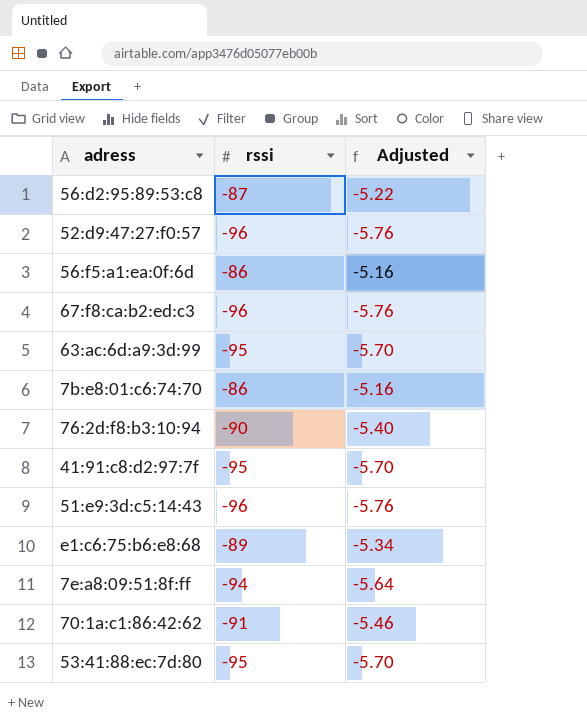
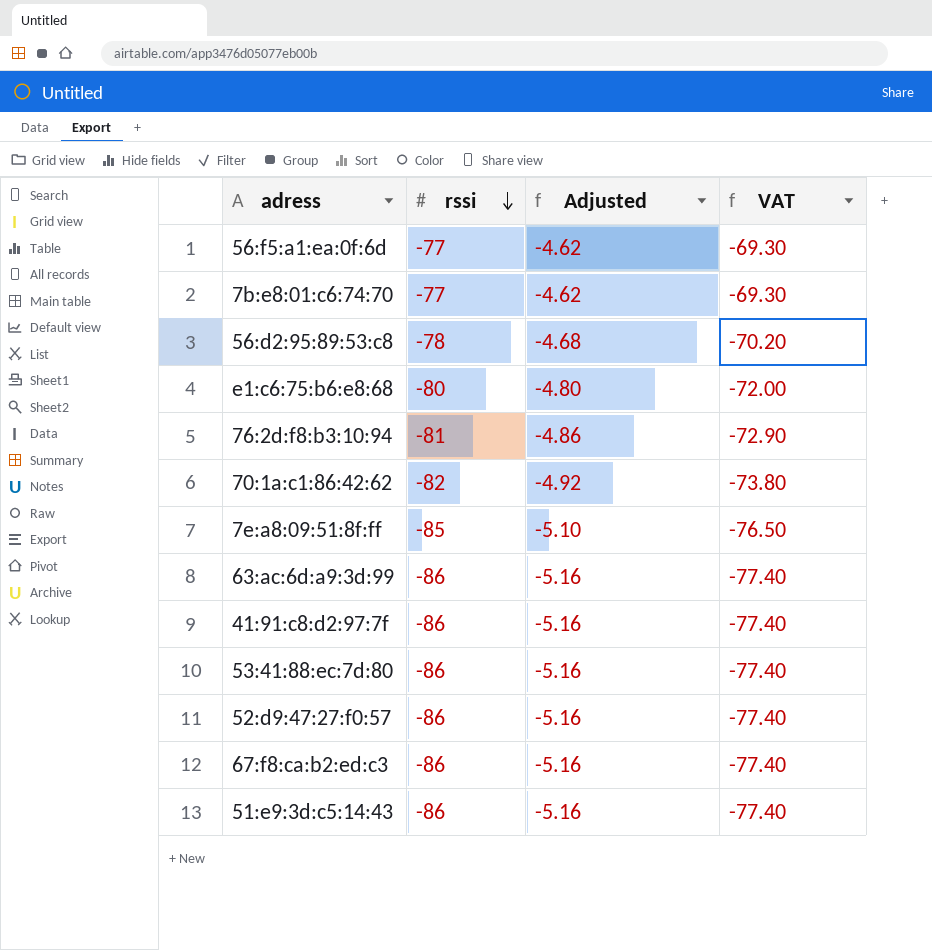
row order: none -> rssi descending
column VAT | formula: none -> [rssi] * 0.9
56:f5:a1:ea:0f:6d | rssi: -86 -> -77
56:f5:a1:ea:0f:6d | Adjusted: -5.16 -> -4.62
7b:e8:01:c6:74:70 | rssi: -86 -> -77
7b:e8:01:c6:74:70 | Adjusted: -5.16 -> -4.62
56:d2:95:89:53:c8 | rssi: -87 -> -78
56:d2:95:89:53:c8 | Adjusted: -5.22 -> -4.68
e1:c6:75:b6:e8:68 | rssi: -89 -> -80
e1:c6:75:b6:e8:68 | Adjusted: -5.34 -> -4.80
76:2d:f8:b3:10:94 | rssi: -90 -> -81
76:2d:f8:b3:10:94 | Adjusted: -5.40 -> -4.86
70:1a:c1:86:42:62 | rssi: -91 -> -82
70:1a:c1:86:42:62 | Adjusted: -5.46 -> -4.92
7e:a8:09:51:8f:ff | rssi: -94 -> -85
7e:a8:09:51:8f:ff | Adjusted: -5.64 -> -5.10
63:ac:6d:a9:3d:99 | rssi: -95 -> -86
63:ac:6d:a9:3d:99 | Adjusted: -5.70 -> -5.16
41:91:c8:d2:97:7f | rssi: -95 -> -86
41:91:c8:d2:97:7f | Adjusted: -5.70 -> -5.16
53:41:88:ec:7d:80 | rssi: -95 -> -86
53:41:88:ec:7d:80 | Adjusted: -5.70 -> -5.16
52:d9:47:27:f0:57 | rssi: -96 -> -86
52:d9:47:27:f0:57 | Adjusted: -5.76 -> -5.16
67:f8:ca:b2:ed:c3 | rssi: -96 -> -86
67:f8:ca:b2:ed:c3 | Adjusted: -5.76 -> -5.16
51:e9:3d:c5:14:43 | rssi: -96 -> -86
51:e9:3d:c5:14:43 | Adjusted: -5.76 -> -5.16

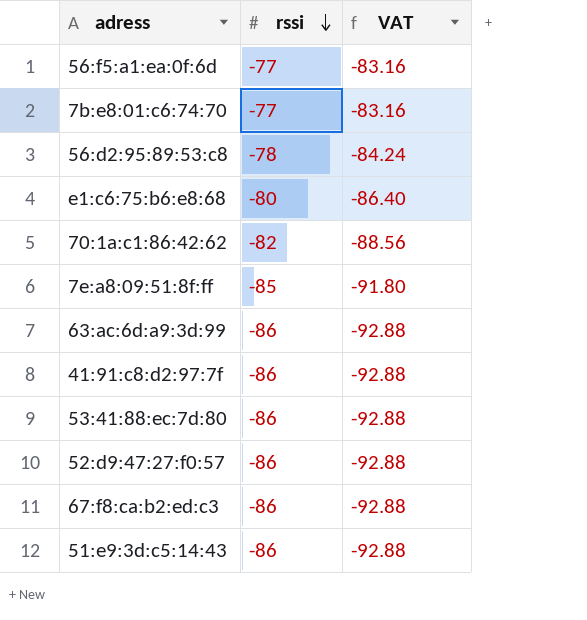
column Adjusted | formula: [rssi] * 0.06 -> none
column VAT | formula: [rssi] * 0.9 -> [rssi] * 1.08
row 76:2d:f8:b3:10:94: -81 | -4.86 | -72.90 -> none

